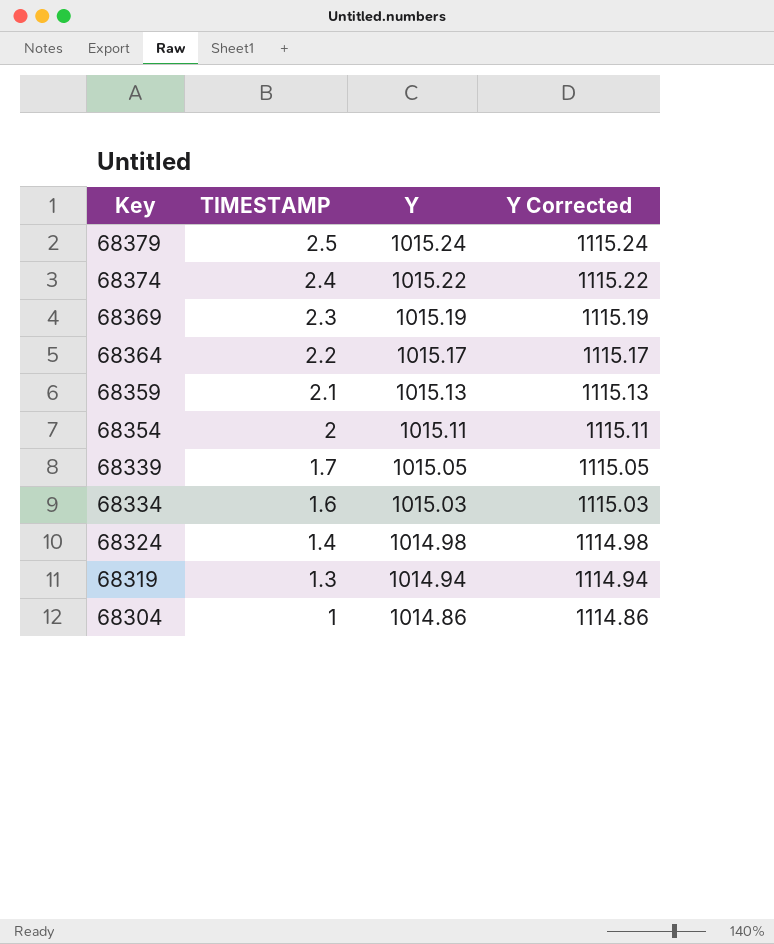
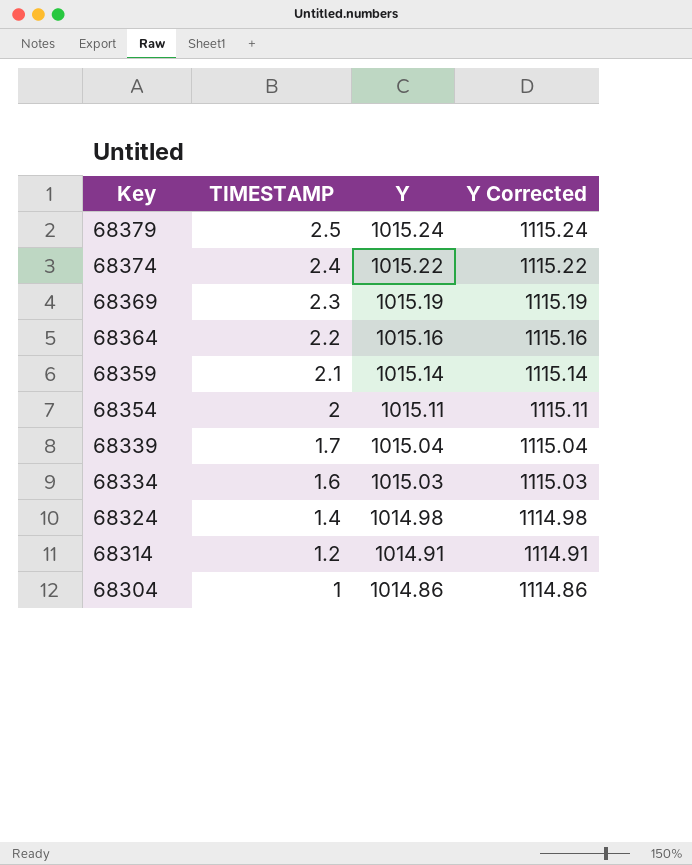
row 68319: 1.3 | 1014.94 | 1114.94 -> none
68364 | Y: 1015.17 -> 1015.16
68364 | Y Corrected: 1115.17 -> 1115.16
68359 | Y: 1015.13 -> 1015.14
68359 | Y Corrected: 1115.13 -> 1115.14
68339 | Y: 1015.05 -> 1015.04
68339 | Y Corrected: 1115.05 -> 1115.04
row 68314: none -> 1.2 | 1014.91 | 1114.91

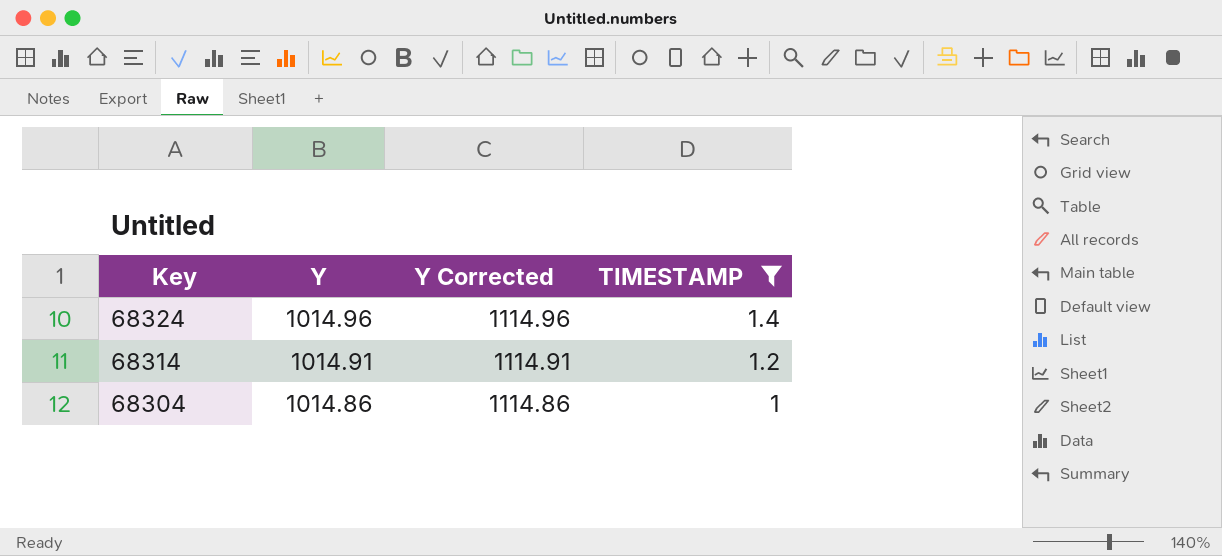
filter: none -> TIMESTAMP <= 1.4
column TIMESTAMP | position: 2 -> 4
68324 | Y: 1014.98 -> 1014.96
68324 | Y Corrected: 1114.98 -> 1114.96

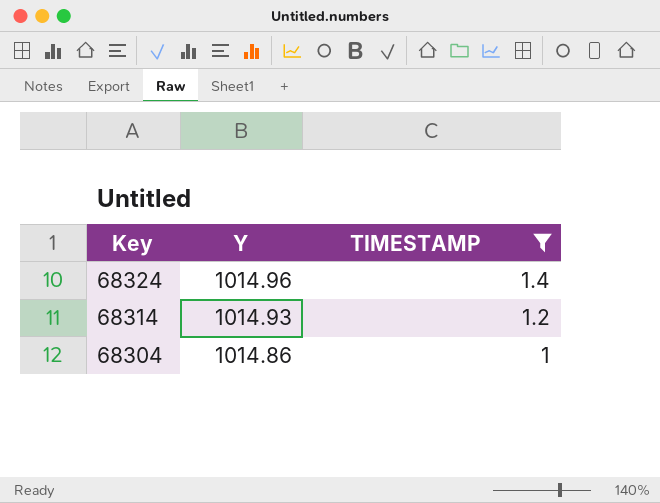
column Y Corrected | formula: [Y] + 100 -> none
68314 | Y: 1014.91 -> 1014.93

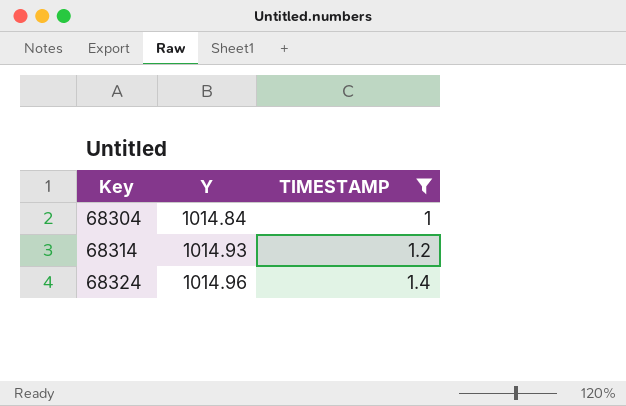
row order: Key descending -> Key ascending
68304 | Y: 1014.86 -> 1014.84

